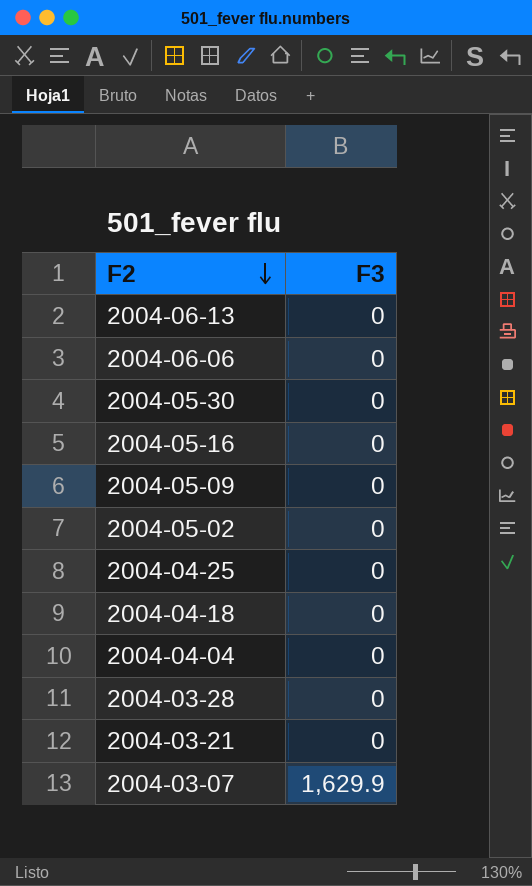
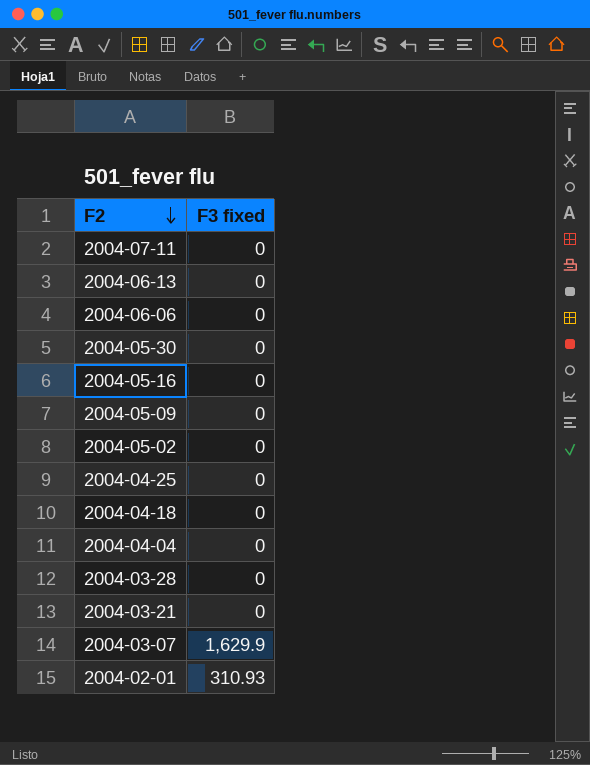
column name: F3 -> F3 fixed
row 2004-07-11: none -> 0
row 2004-02-01: none -> 310.93

